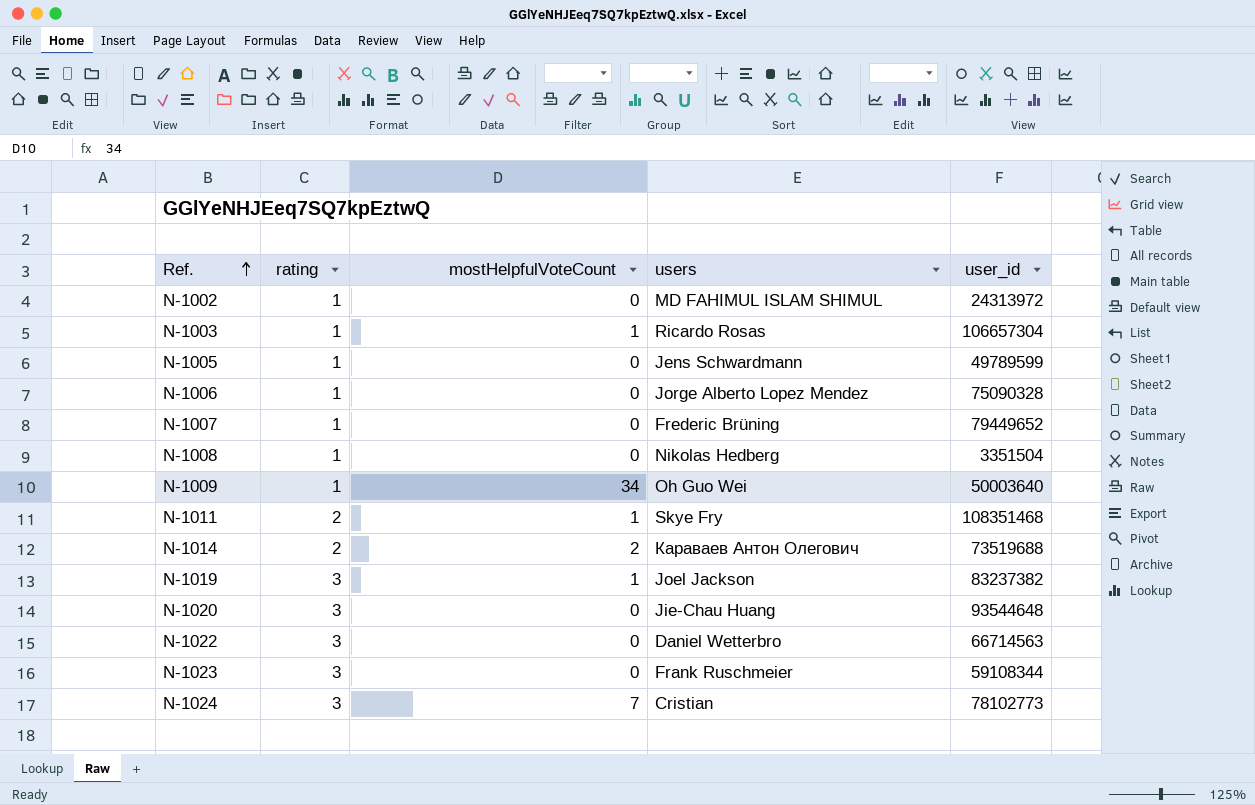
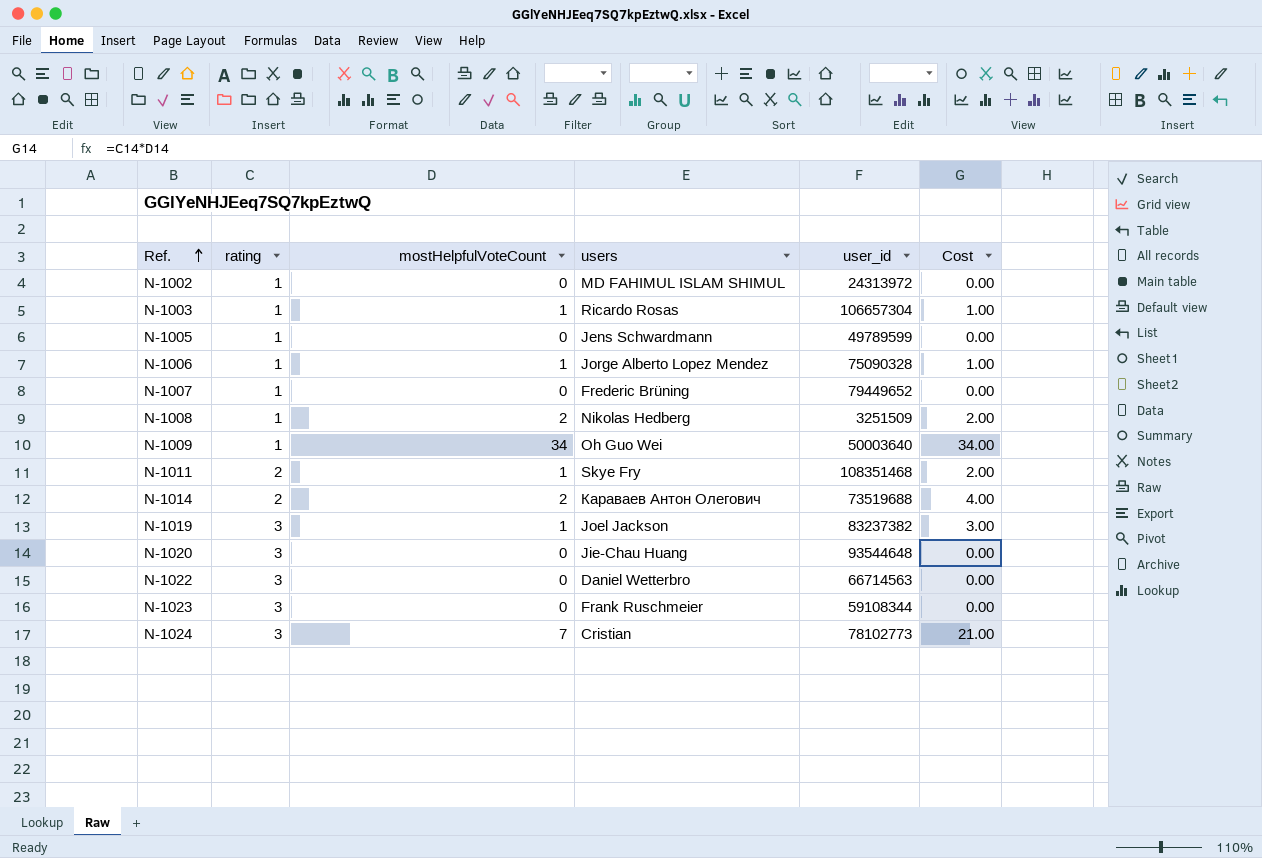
column Cost | formula: none -> [rating] * [mostHelpfulVoteCount]
N-1006 | mostHelpfulVoteCount: 0 -> 1
N-1008 | mostHelpfulVoteCount: 0 -> 2
N-1008 | user_id: 3351504 -> 3251509

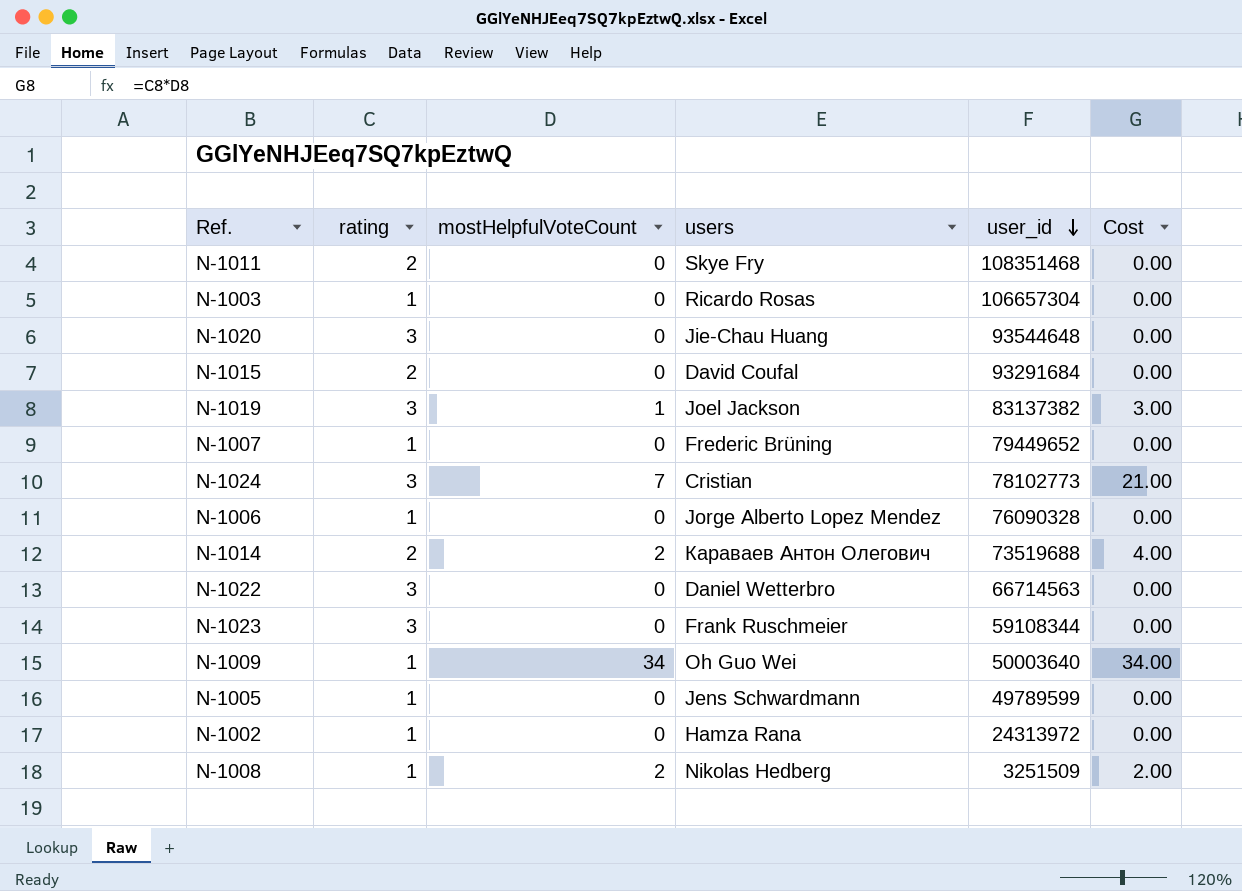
row order: Ref. ascending -> user_id descending
N-1011 | mostHelpfulVoteCount: 1 -> 0
N-1011 | Cost: 2.00 -> 0.00
N-1003 | mostHelpfulVoteCount: 1 -> 0
N-1003 | Cost: 1.00 -> 0.00
row N-1015: none -> 2 | 0 | David Coufal | 93291684 | 0.00
N-1019 | user_id: 83237382 -> 83137382
N-1006 | mostHelpfulVoteCount: 1 -> 0
N-1006 | user_id: 75090328 -> 76090328
N-1006 | Cost: 1.00 -> 0.00
N-1002 | users: MD FAHIMUL ISLAM SHIMUL -> Hamza Rana

